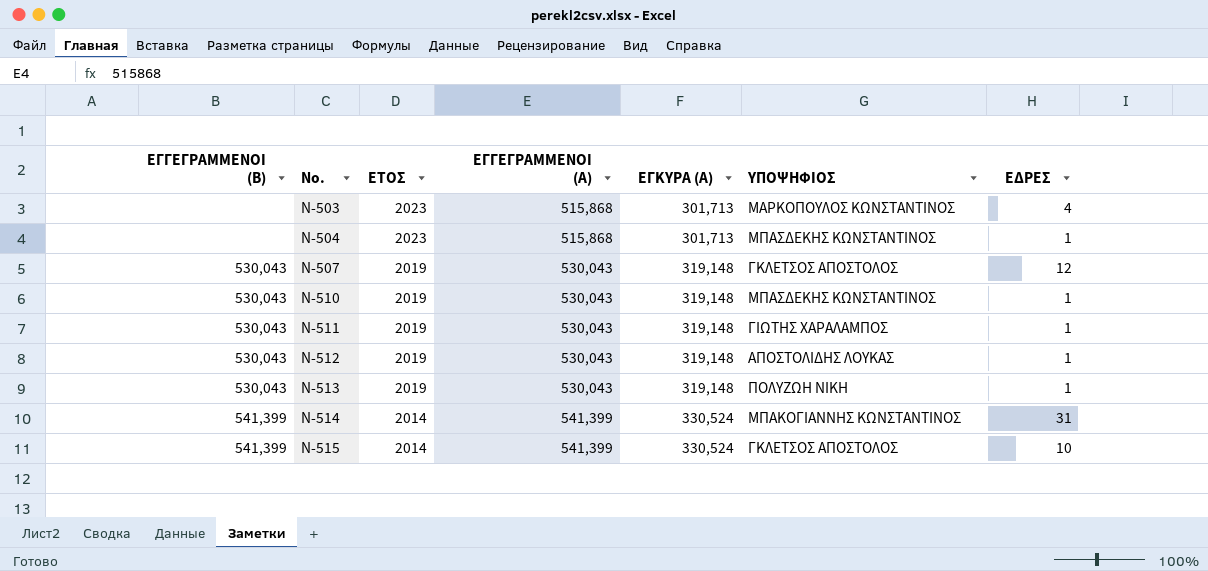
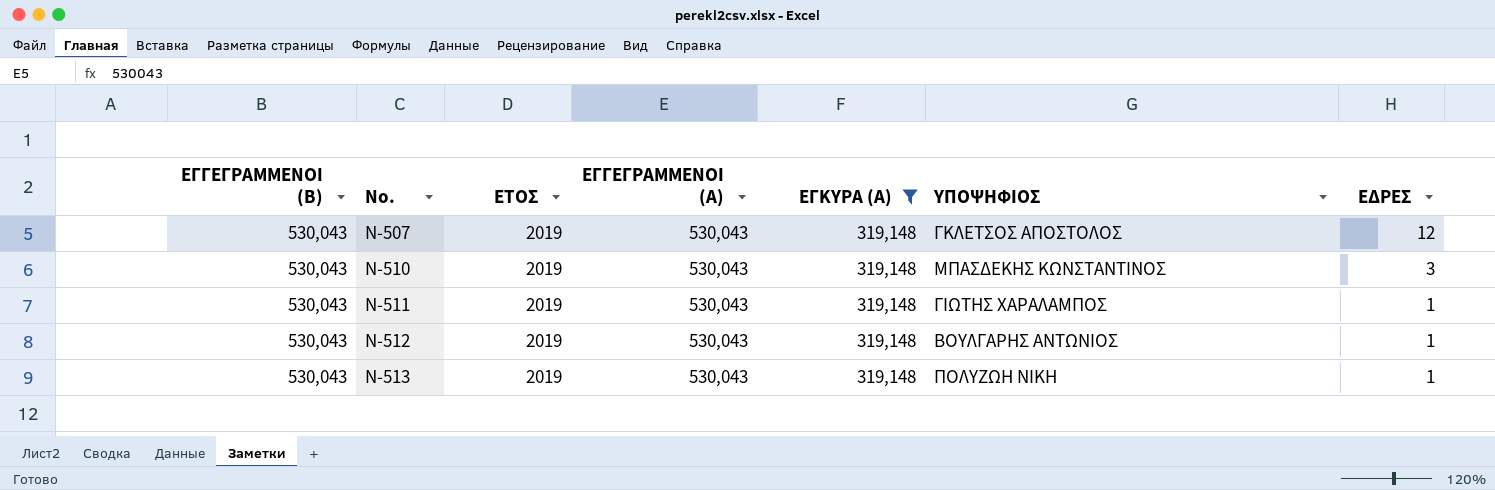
filter: none -> ΕΓΚΥΡΑ (Α) = 319,148
N-510 | ΕΔΡΕΣ: 1 -> 3
N-512 | ΥΠΟΨΗΦΙΟΣ: ΑΠΟΣΤΟΛΙΔΗΣ ΛΟΥΚΑΣ -> ΒΟΥΛΓΑΡΗΣ ΑΝΤΩΝΙΟΣ

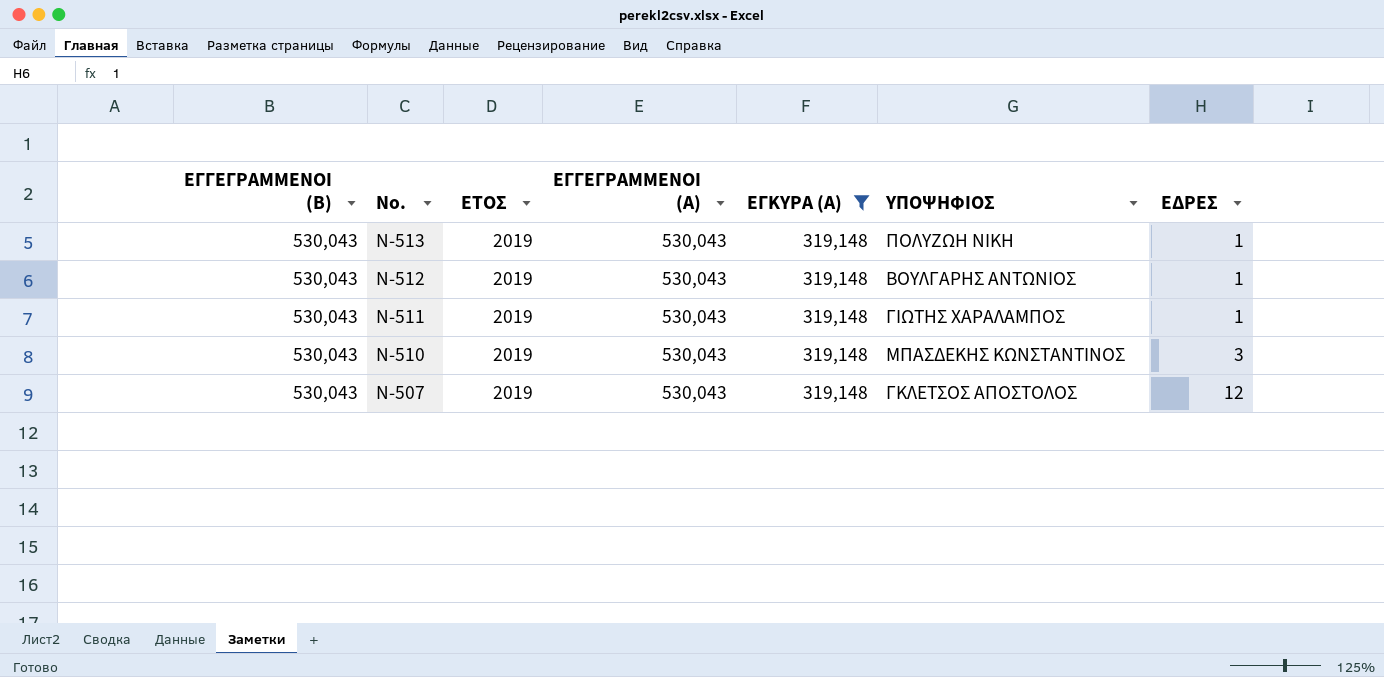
row order: No. ascending -> No. descending

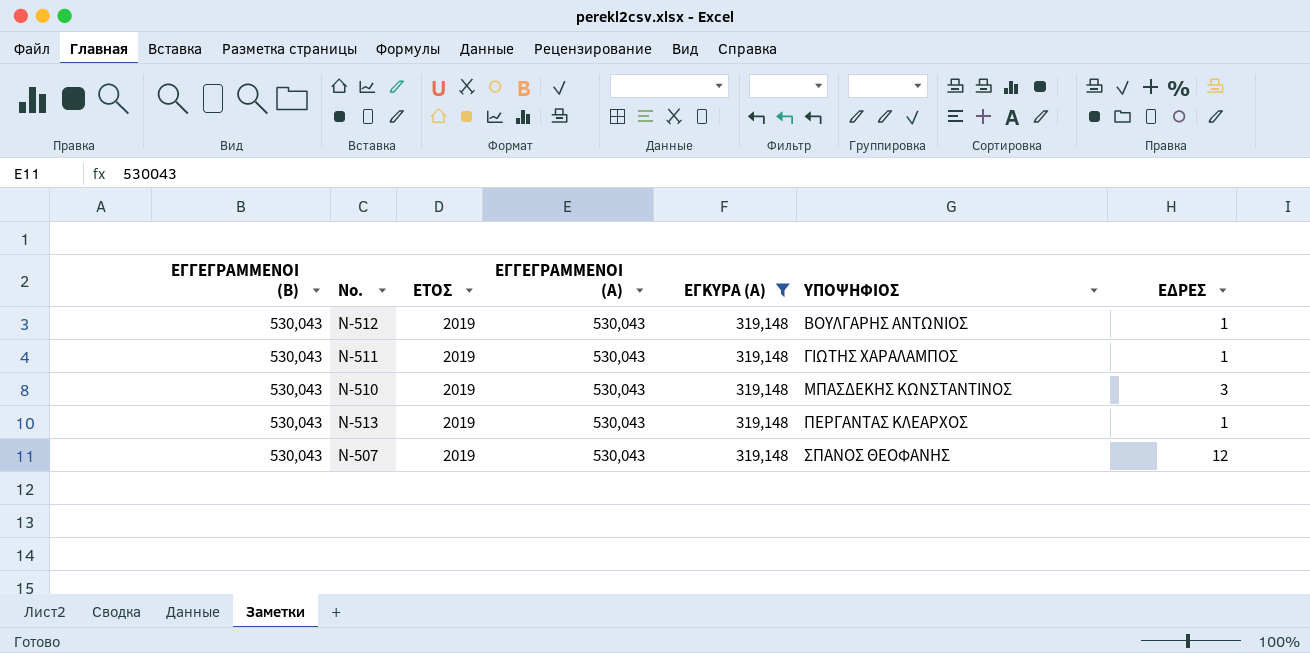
row order: No. descending -> ΥΠΟΨΗΦΙΟΣ ascending
N-513 | ΥΠΟΨΗΦΙΟΣ: ΠΟΛΥΖΩΗ ΝΙΚΗ -> ΠΕΡΓΑΝΤΑΣ ΚΛΕΑΡΧΟΣ
N-507 | ΥΠΟΨΗΦΙΟΣ: ΓΚΛΕΤΣΟΣ ΑΠΟΣΤΟΛΟΣ -> ΣΠΑΝΟΣ ΘΕΟΦΑΝΗΣ

